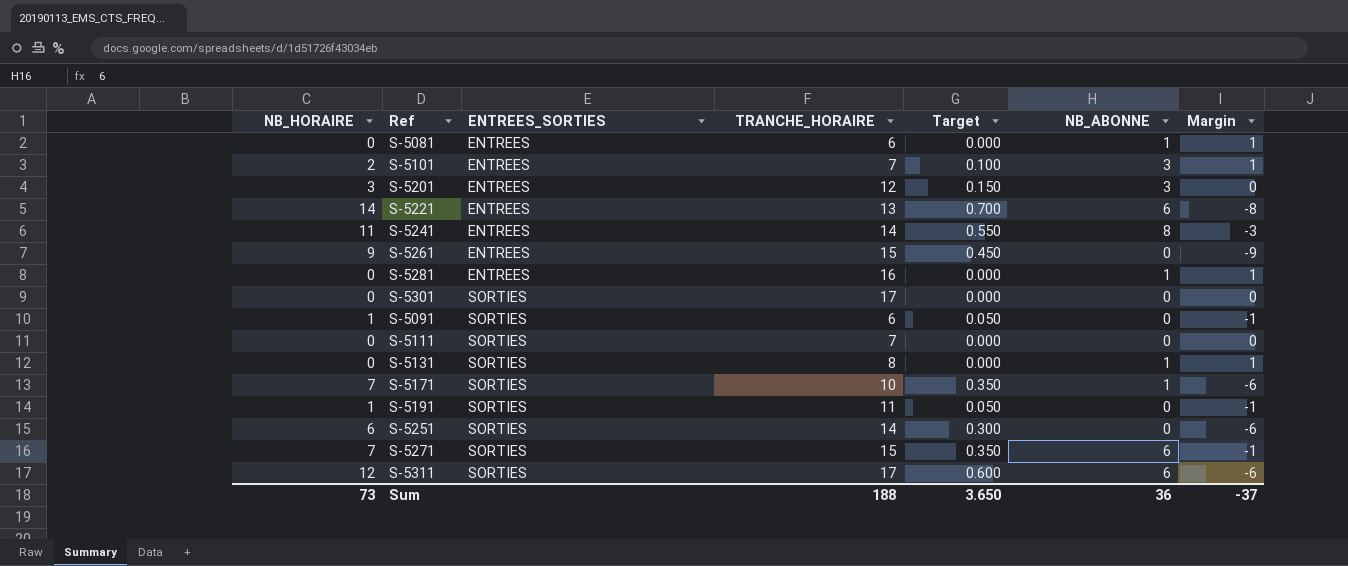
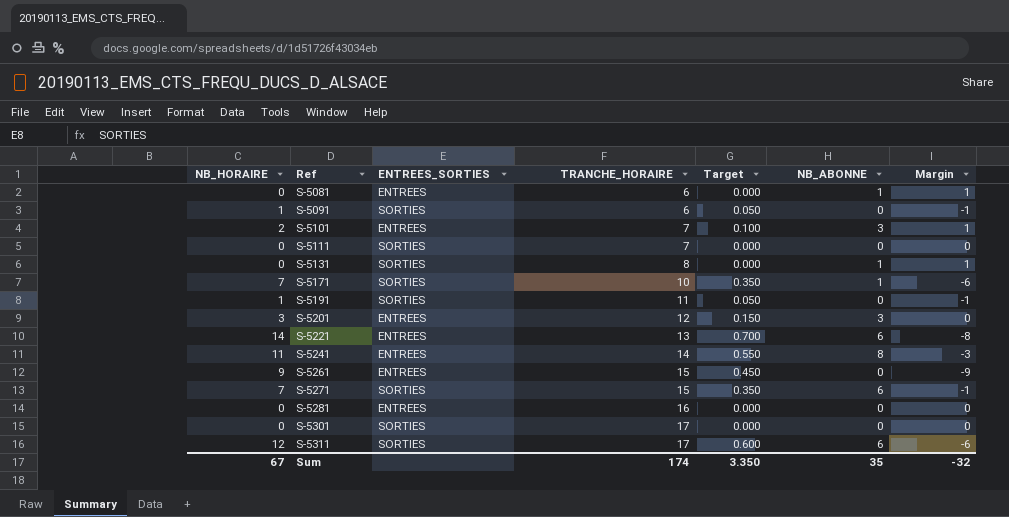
row order: ENTREES_SORTIES ascending -> Ref ascending
row S-5251: 6 | SORTIES | 14 | 0.300 | 0 | -6 -> none
S-5281 | NB_ABONNE: 1 -> 0
S-5281 | Margin: 1 -> 0
Sum | NB_HORAIRE: 73 -> 67
Sum | TRANCHE_HORAIRE: 188 -> 174
Sum | Target: 3.650 -> 3.350
Sum | NB_ABONNE: 36 -> 35
Sum | Margin: -37 -> -32

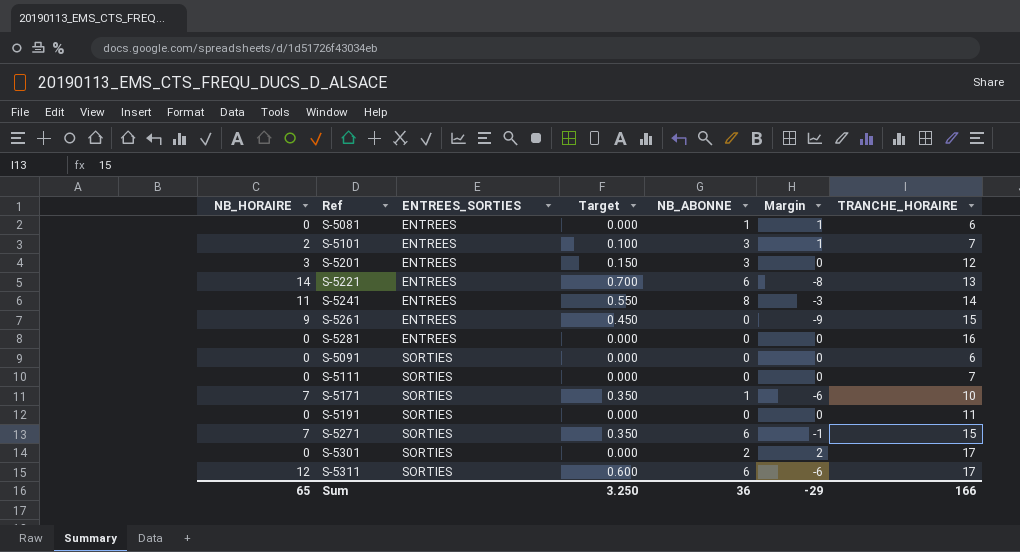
row order: Ref ascending -> ENTREES_SORTIES ascending
column TRANCHE_HORAIRE | position: 4 -> 7
row S-5131: 0 | SORTIES | 8 | 0.000 | 1 | 1 -> none
S-5091 | NB_HORAIRE: 1 -> 0
S-5091 | Target: 0.050 -> 0.000
S-5091 | Margin: -1 -> 0
S-5191 | NB_HORAIRE: 1 -> 0
S-5191 | Target: 0.050 -> 0.000
S-5191 | Margin: -1 -> 0
S-5301 | NB_ABONNE: 0 -> 2
S-5301 | Margin: 0 -> 2
Sum | NB_HORAIRE: 67 -> 65
Sum | Target: 3.350 -> 3.250
Sum | NB_ABONNE: 35 -> 36
Sum | Margin: -32 -> -29
Sum | TRANCHE_HORAIRE: 174 -> 166

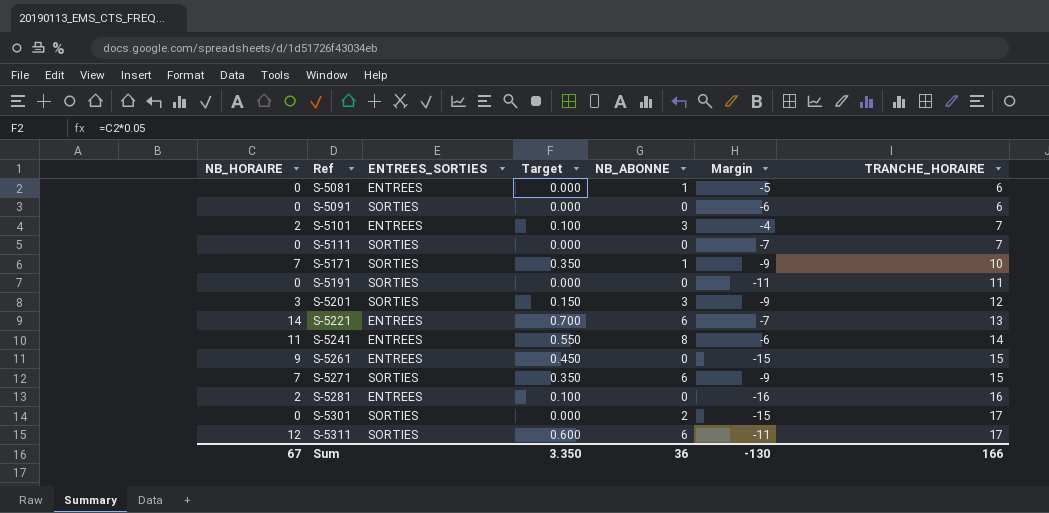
row order: ENTREES_SORTIES ascending -> Ref ascending
column Margin | formula: [NB_ABONNE] - [NB_HORAIRE] -> [NB_ABONNE] - [TRANCHE_HORAIRE]
S-5201 | ENTREES_SORTIES: ENTREES -> SORTIES
S-5281 | NB_HORAIRE: 0 -> 2
S-5281 | Target: 0.000 -> 0.100
Sum | NB_HORAIRE: 65 -> 67
Sum | Target: 3.250 -> 3.350
Sum | Margin: -29 -> -130

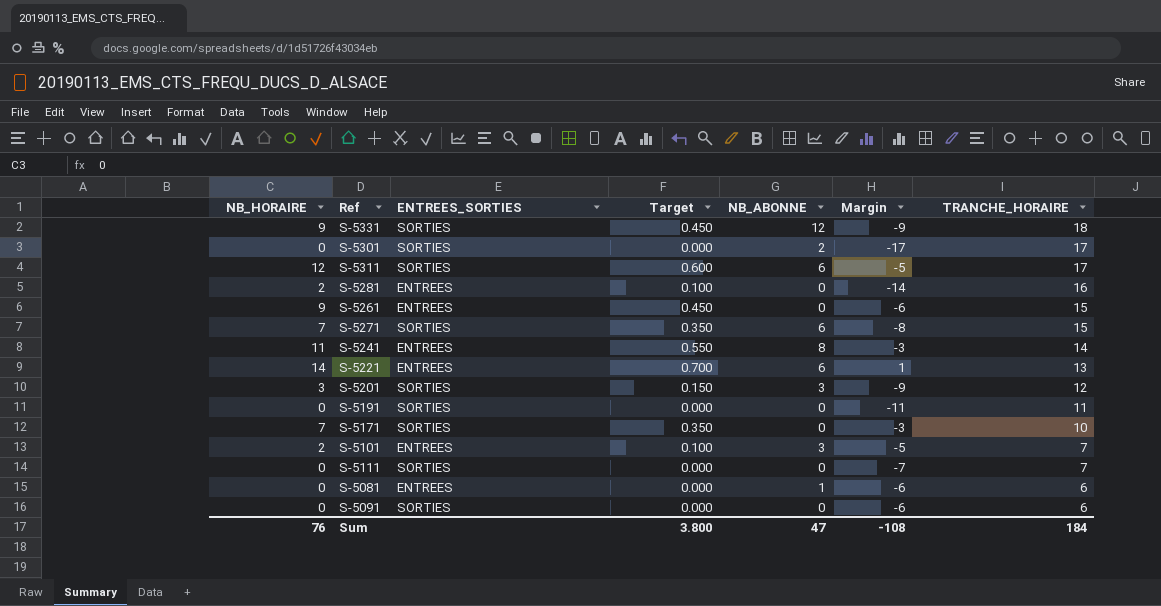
row order: Ref ascending -> TRANCHE_HORAIRE descending
column Margin | formula: [NB_ABONNE] - [TRANCHE_HORAIRE] -> [NB_HORAIRE] - [TRANCHE_HORAIRE]
row S-5331: none -> 9 | SORTIES | 0.450 | 12 | -9 | 18
S-5171 | NB_ABONNE: 1 -> 0
Sum | NB_HORAIRE: 67 -> 76
Sum | Target: 3.350 -> 3.800
Sum | NB_ABONNE: 36 -> 47
Sum | Margin: -130 -> -108
Sum | TRANCHE_HORAIRE: 166 -> 184

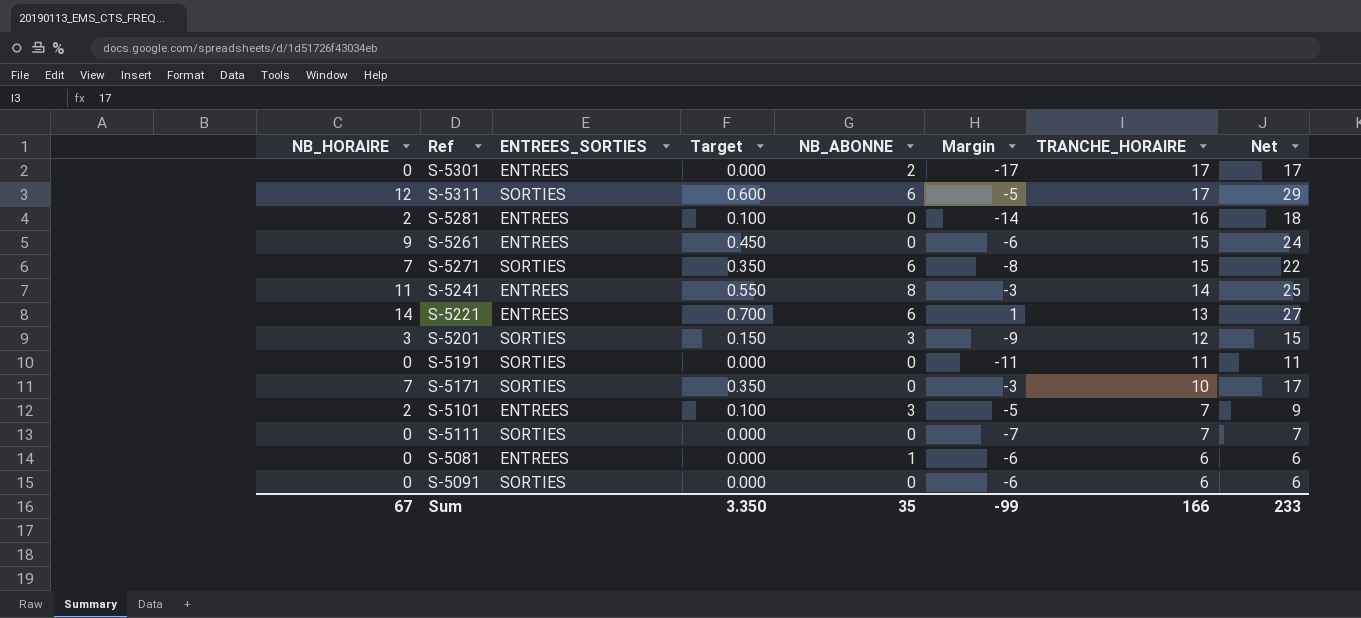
column Net | formula: none -> [NB_HORAIRE] + [TRANCHE_HORAIRE]
row S-5331: 9 | SORTIES | 0.450 | 12 | -9 | 18 -> none
S-5301 | ENTREES_SORTIES: SORTIES -> ENTREES
Sum | NB_HORAIRE: 76 -> 67
Sum | Target: 3.800 -> 3.350
Sum | NB_ABONNE: 47 -> 35
Sum | Margin: -108 -> -99
Sum | TRANCHE_HORAIRE: 184 -> 166

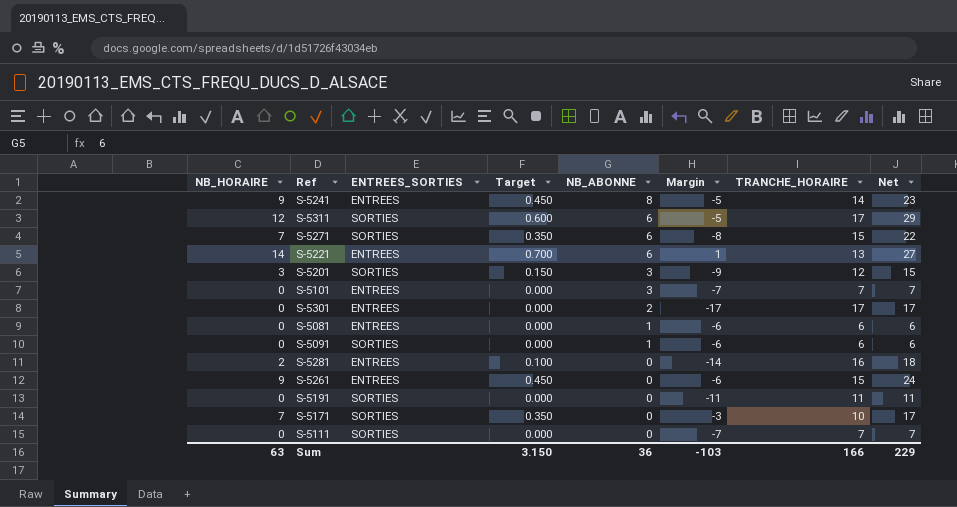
row order: TRANCHE_HORAIRE descending -> NB_ABONNE descending
S-5241 | NB_HORAIRE: 11 -> 9
S-5241 | Target: 0.550 -> 0.450
S-5241 | Margin: -3 -> -5
S-5241 | Net: 25 -> 23
S-5101 | NB_HORAIRE: 2 -> 0
S-5101 | Target: 0.100 -> 0.000
S-5101 | Margin: -5 -> -7
S-5101 | Net: 9 -> 7
S-5091 | NB_ABONNE: 0 -> 1
Sum | NB_HORAIRE: 67 -> 63
Sum | Target: 3.350 -> 3.150
Sum | NB_ABONNE: 35 -> 36
Sum | Margin: -99 -> -103
Sum | Net: 233 -> 229

